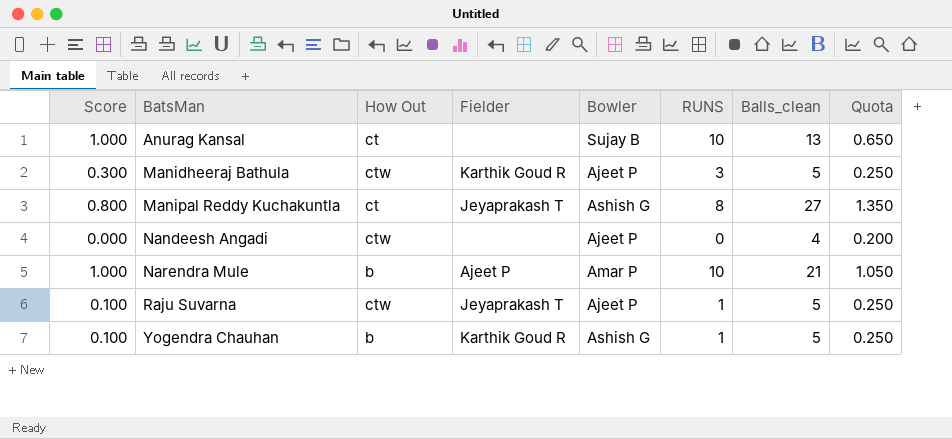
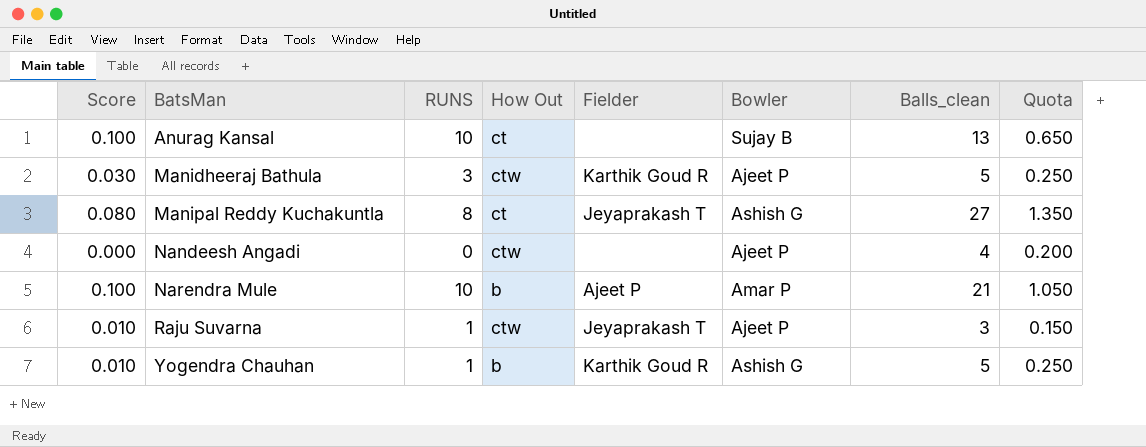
column Score | formula: [RUNS] * 0.1 -> [RUNS] * 0.01
column RUNS | position: 6 -> 3
Raju Suvarna | Balls_clean: 5 -> 3
Raju Suvarna | Quota: 0.250 -> 0.150

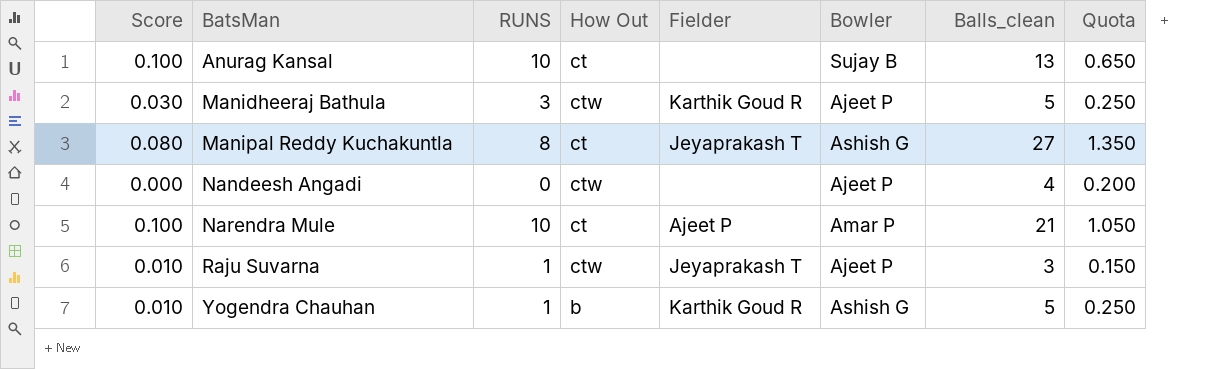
Narendra Mule | How Out: b -> ct

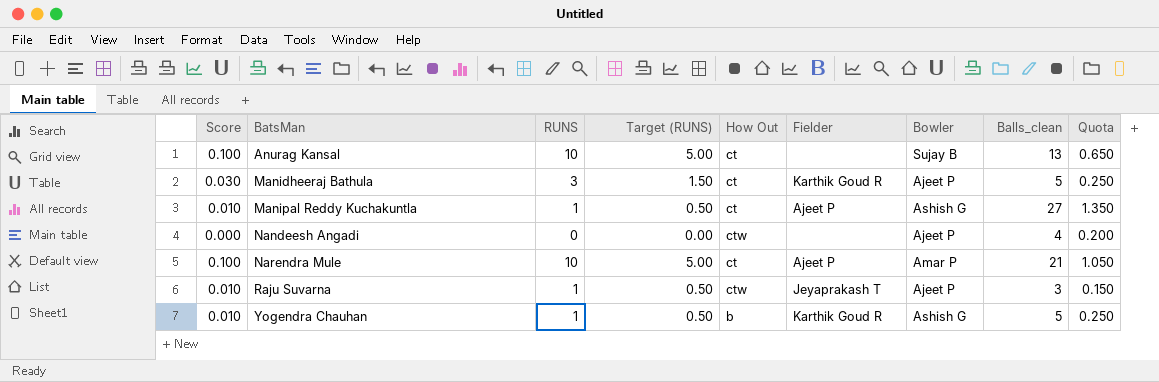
column Target (RUNS) | formula: none -> [RUNS] * 0.5
Manidheeraj Bathula | How Out: ctw -> ct
Manipal Reddy Kuchakuntla | Score: 0.080 -> 0.010
Manipal Reddy Kuchakuntla | RUNS: 8 -> 1
Manipal Reddy Kuchakuntla | Fielder: Jeyaprakash T -> Ajeet P

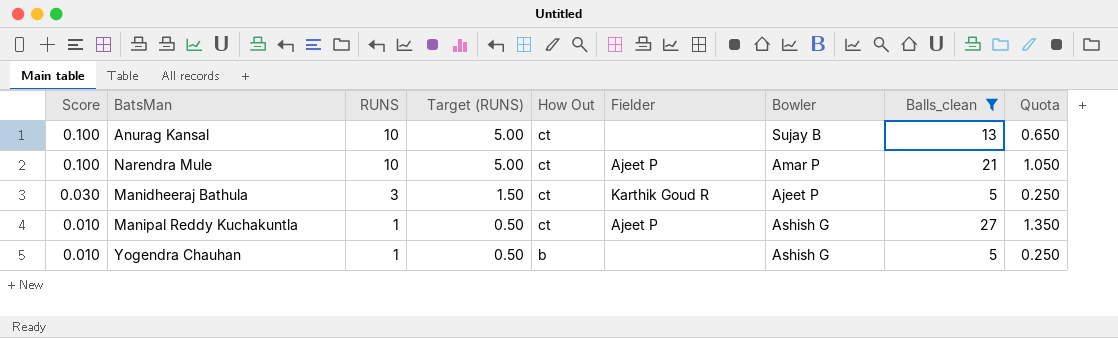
filter: none -> Balls_clean >= 5
row order: BatsMan ascending -> Score descending
Yogendra Chauhan | Fielder: Karthik Goud R -> none

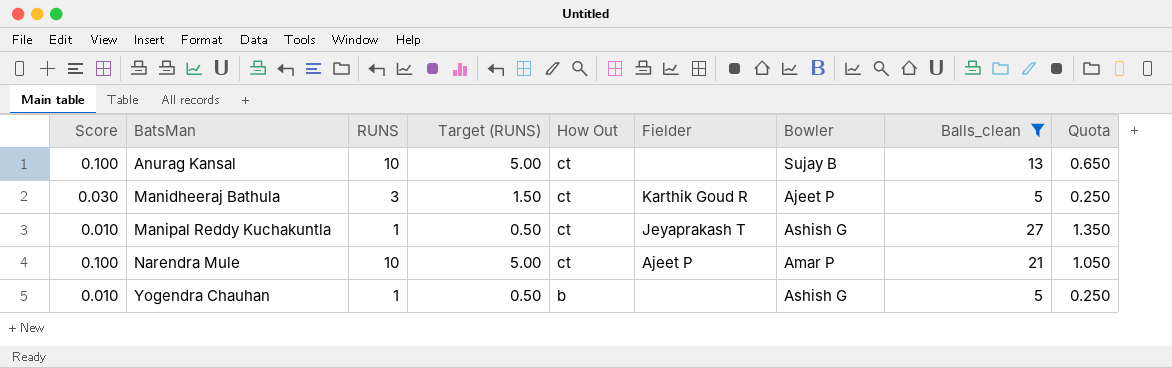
row order: Score descending -> BatsMan ascending
Manipal Reddy Kuchakuntla | Fielder: Ajeet P -> Jeyaprakash T

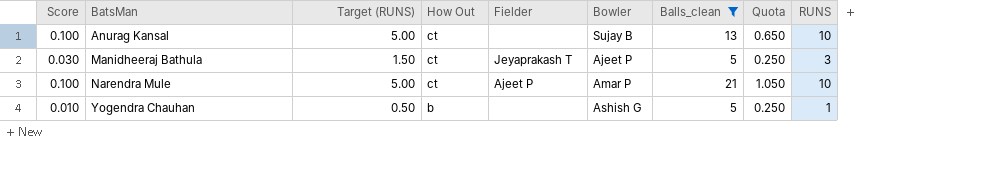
column RUNS | position: 3 -> 9
row Manipal Reddy Kuchakuntla: 0.010 | 1 | 0.50 | ct | Jeyaprakash T | Ashish G | 27 | 1.350 -> none
Manidheeraj Bathula | Fielder: Karthik Goud R -> Jeyaprakash T

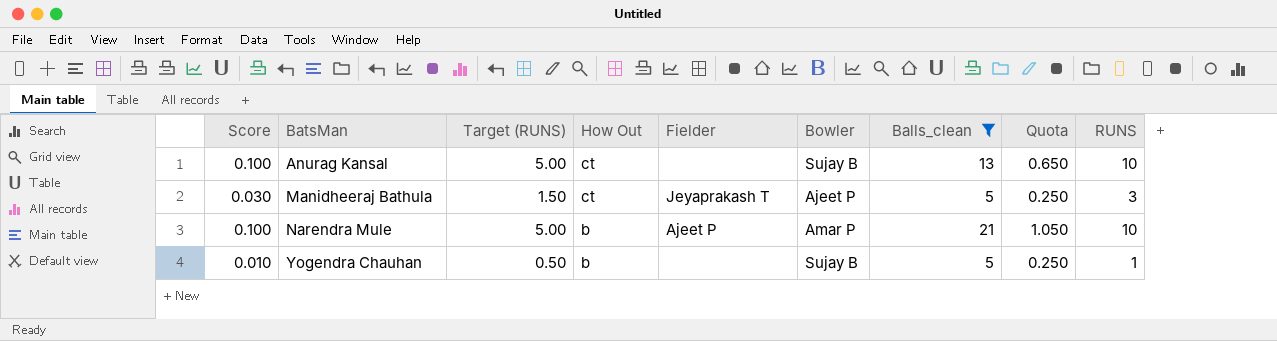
Narendra Mule | How Out: ct -> b
Yogendra Chauhan | Bowler: Ashish G -> Sujay B

